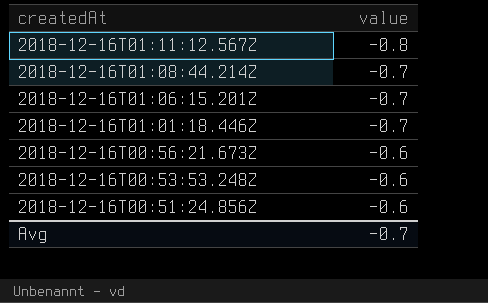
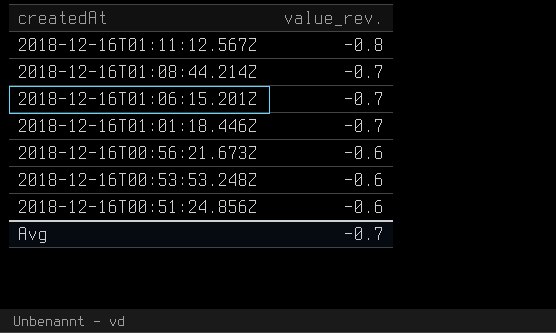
column name: value -> value_rev.

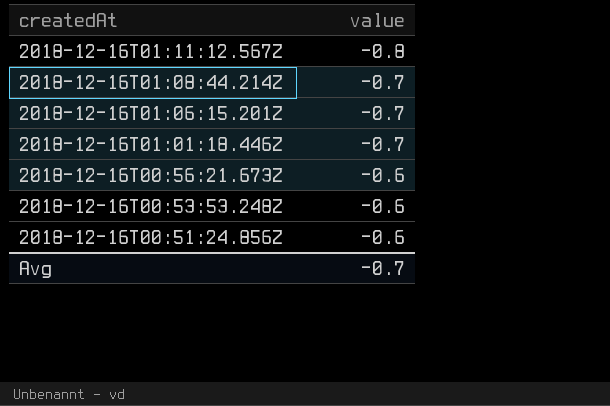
column name: value_rev. -> value

